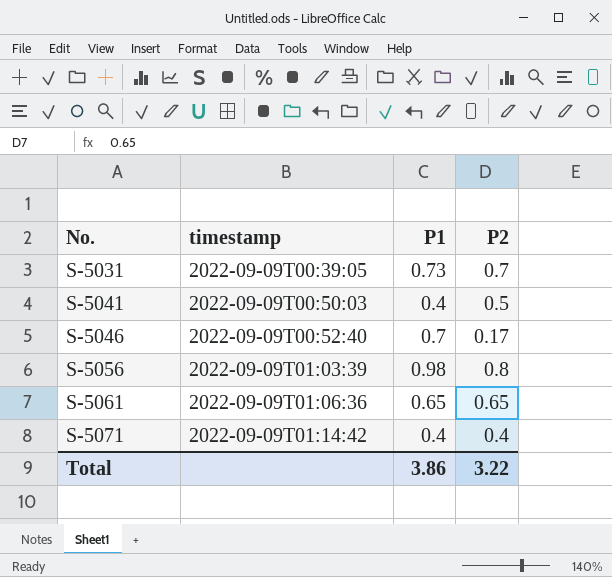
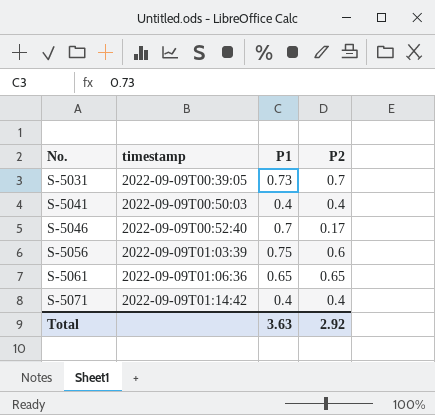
S-5041 | P2: 0.5 -> 0.4
S-5056 | P1: 0.98 -> 0.75
S-5056 | P2: 0.8 -> 0.6
Total | P1: 3.86 -> 3.63
Total | P2: 3.22 -> 2.92

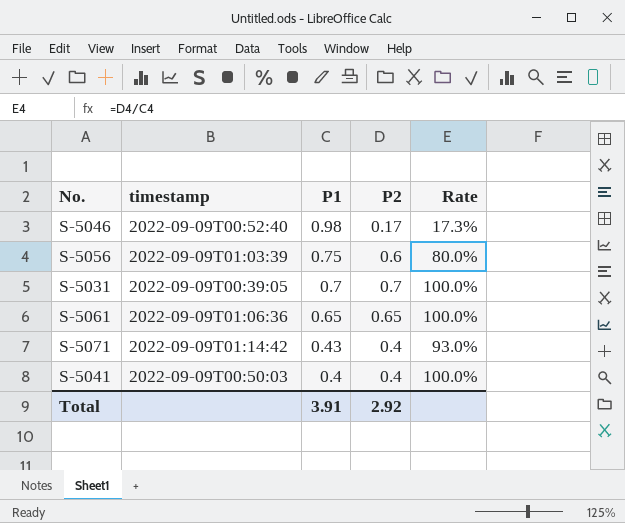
row order: No. ascending -> P1 descending
column Rate | formula: none -> [P2] / [P1]
S-5046 | P1: 0.7 -> 0.98
S-5031 | P1: 0.73 -> 0.7
S-5071 | P1: 0.4 -> 0.43
Total | P1: 3.63 -> 3.91

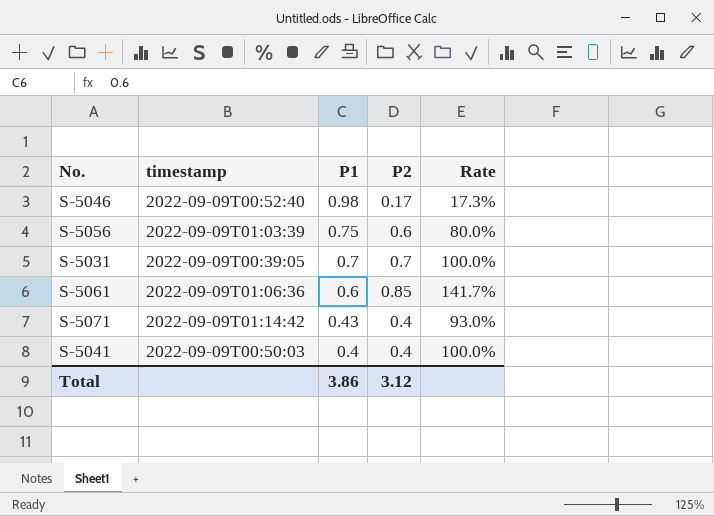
S-5061 | P1: 0.65 -> 0.6
S-5061 | P2: 0.65 -> 0.85
S-5061 | Rate: 100.0% -> 141.7%
Total | P1: 3.91 -> 3.86
Total | P2: 2.92 -> 3.12

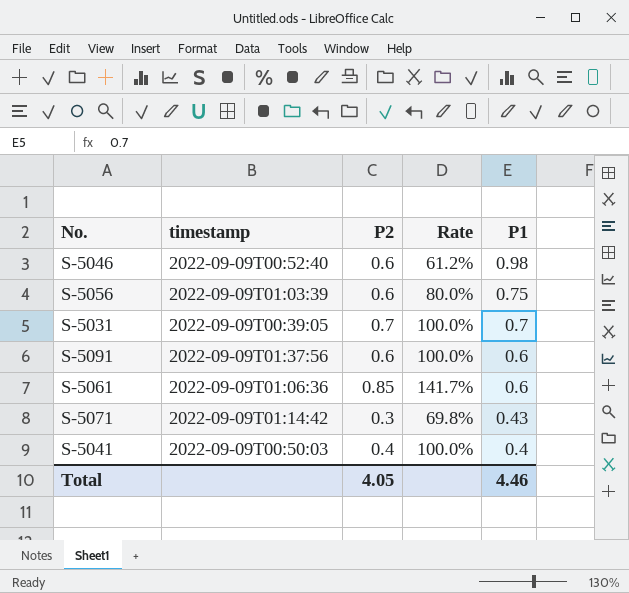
column P1 | position: 3 -> 5
S-5046 | P2: 0.17 -> 0.6
S-5046 | Rate: 17.3% -> 61.2%
row S-5091: none -> 2022-09-09T01:37:56 | 0.6 | 100.0% | 0.6
S-5071 | P2: 0.4 -> 0.3
S-5071 | Rate: 93.0% -> 69.8%
Total | P2: 3.12 -> 4.05
Total | P1: 3.86 -> 4.46

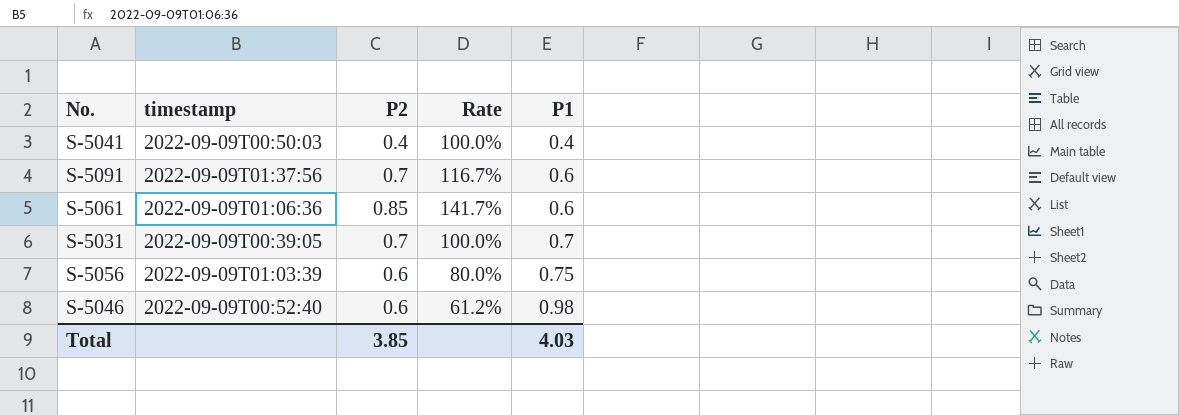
row order: P1 descending -> P1 ascending
row S-5071: 2022-09-09T01:14:42 | 0.3 | 69.8% | 0.43 -> none
S-5091 | P2: 0.6 -> 0.7
S-5091 | Rate: 100.0% -> 116.7%
Total | P2: 4.05 -> 3.85
Total | P1: 4.46 -> 4.03

